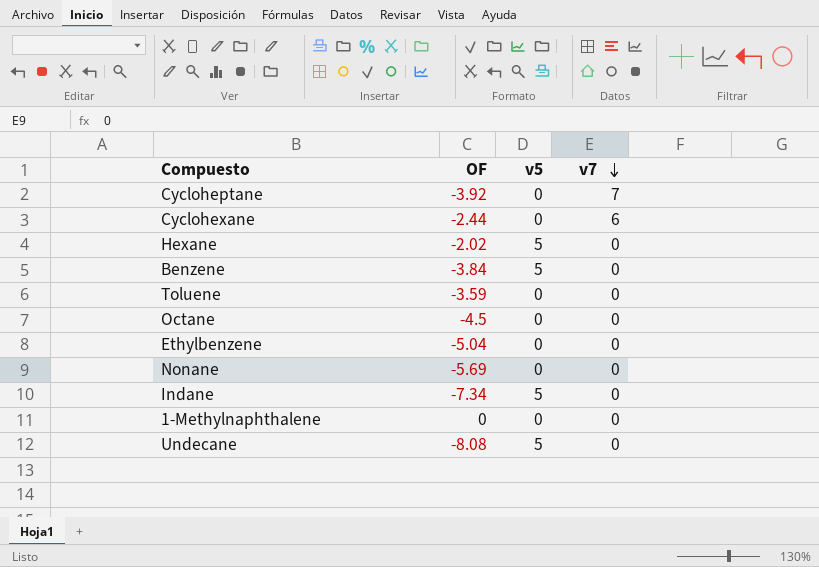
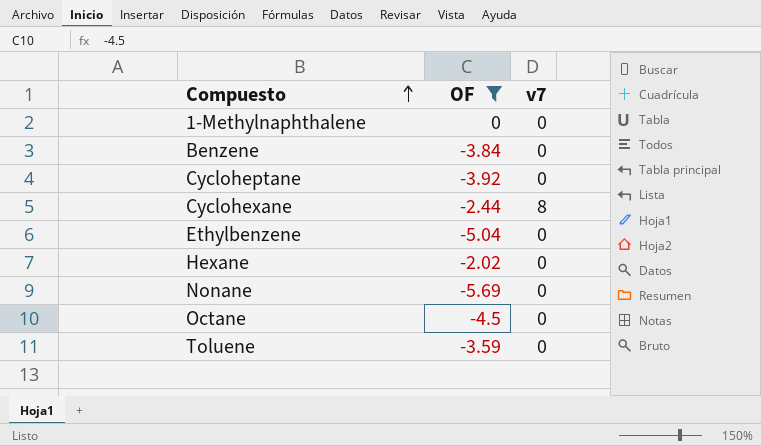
filter: none -> OF >= -5.69
row order: v7 descending -> Compuesto ascending
column v5 | position: 3 -> none
Cycloheptane | v7: 7 -> 0
Cyclohexane | v7: 6 -> 8

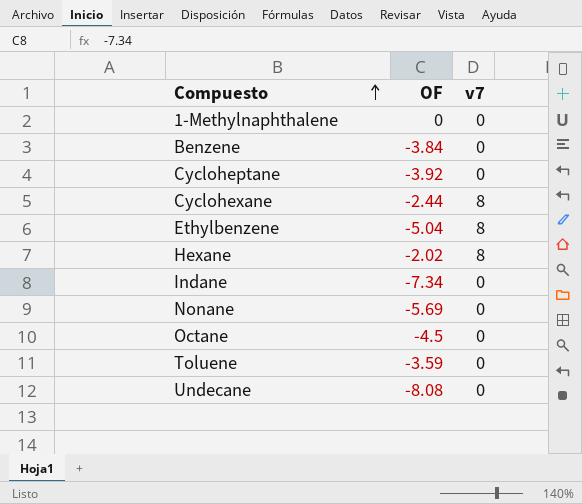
filter: OF >= -5.69 -> none
Ethylbenzene | v7: 0 -> 8
Hexane | v7: 0 -> 8

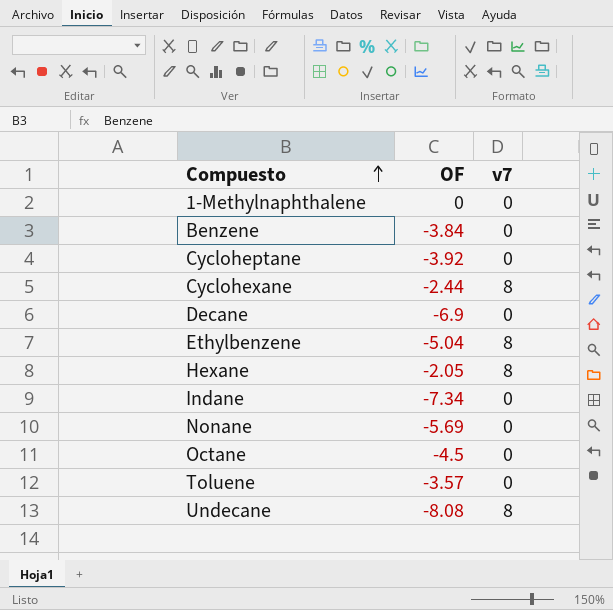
row Decane: none -> -6.9 | 0
Hexane | OF: -2.02 -> -2.05
Toluene | OF: -3.59 -> -3.57
Undecane | v7: 0 -> 8

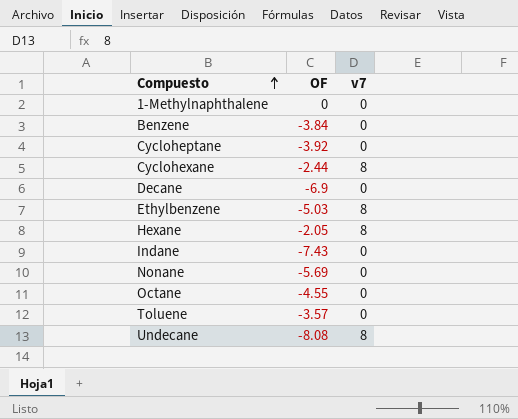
Ethylbenzene | OF: -5.04 -> -5.03
Indane | OF: -7.34 -> -7.43
Octane | OF: -4.5 -> -4.55

